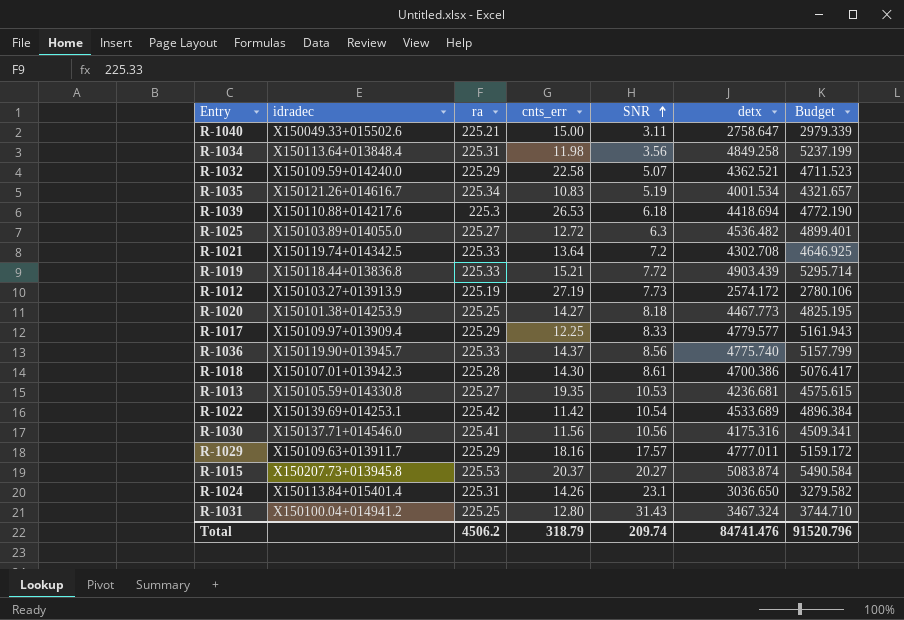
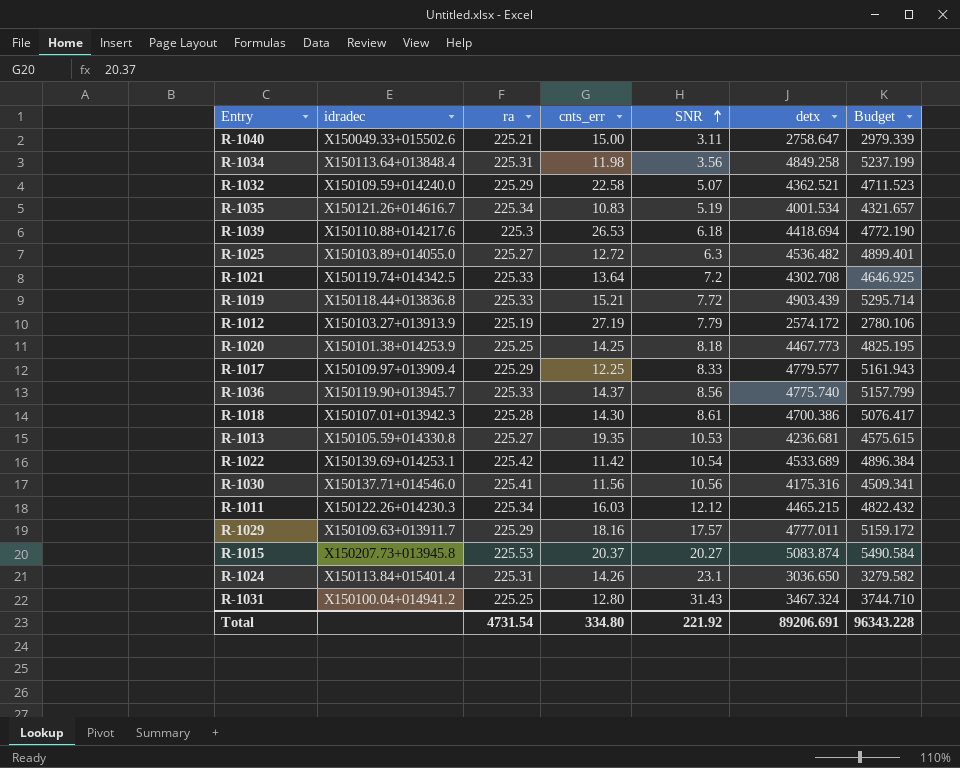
R-1012 | SNR: 7.73 -> 7.79
R-1020 | cnts_err: 14.27 -> 14.25
row R-1011: none -> X150122.26+014230.3 | 225.34 | 16.03 | 12.12 | 4465.215 | 4822.432
Total | ra: 4506.2 -> 4731.54
Total | cnts_err: 318.79 -> 334.80
Total | SNR: 209.74 -> 221.92
Total | detx: 84741.476 -> 89206.691
Total | Budget: 91520.796 -> 96343.228

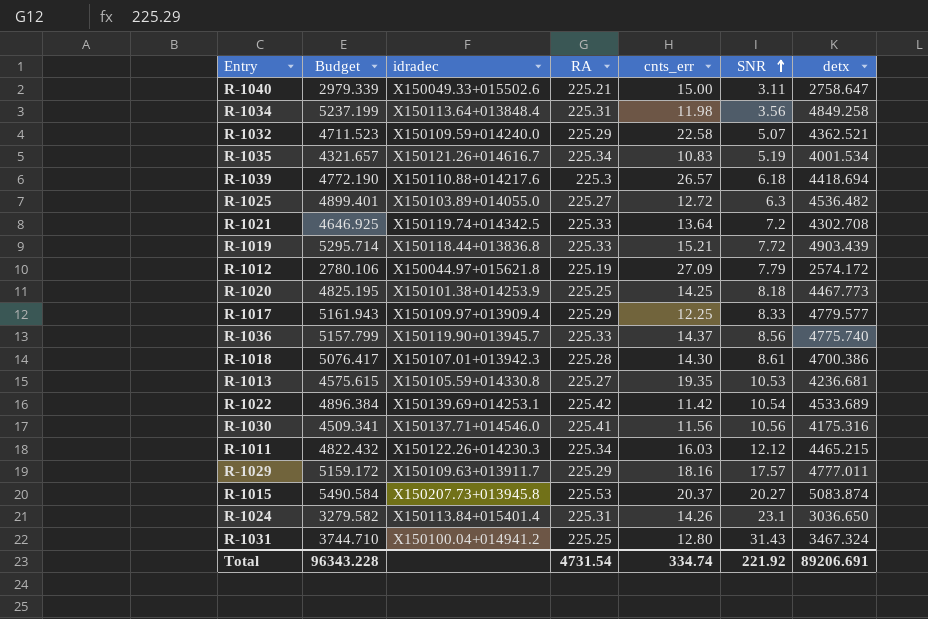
column Budget | position: 7 -> 2
column name: ra -> RA
R-1039 | cnts_err: 26.53 -> 26.57
R-1012 | idradec: X150103.27+013913.9 -> X150044.97+015621.8
R-1012 | cnts_err: 27.19 -> 27.09
Total | cnts_err: 334.80 -> 334.74

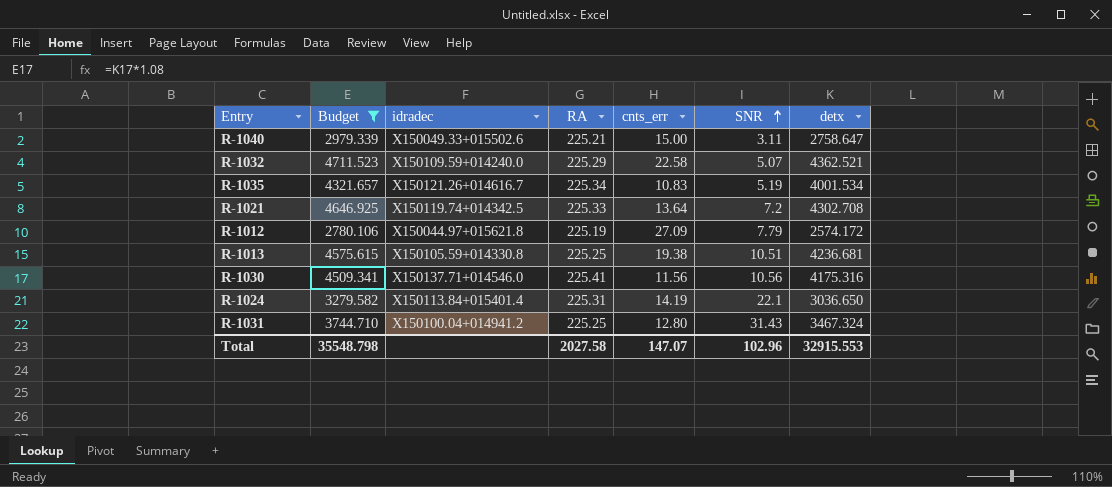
filter: none -> Budget <= 4711.523
R-1013 | RA: 225.27 -> 225.25
R-1013 | cnts_err: 19.35 -> 19.38
R-1013 | SNR: 10.53 -> 10.51
R-1024 | cnts_err: 14.26 -> 14.19
R-1024 | SNR: 23.1 -> 22.1
Total | Budget: 96343.228 -> 35548.798
Total | RA: 4731.54 -> 2027.58
Total | cnts_err: 334.74 -> 147.07
Total | SNR: 221.92 -> 102.96
Total | detx: 89206.691 -> 32915.553

